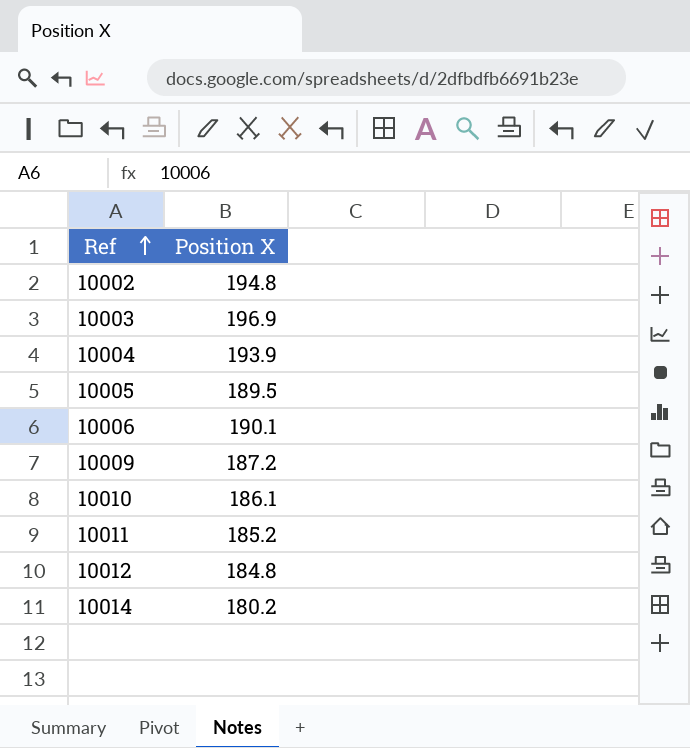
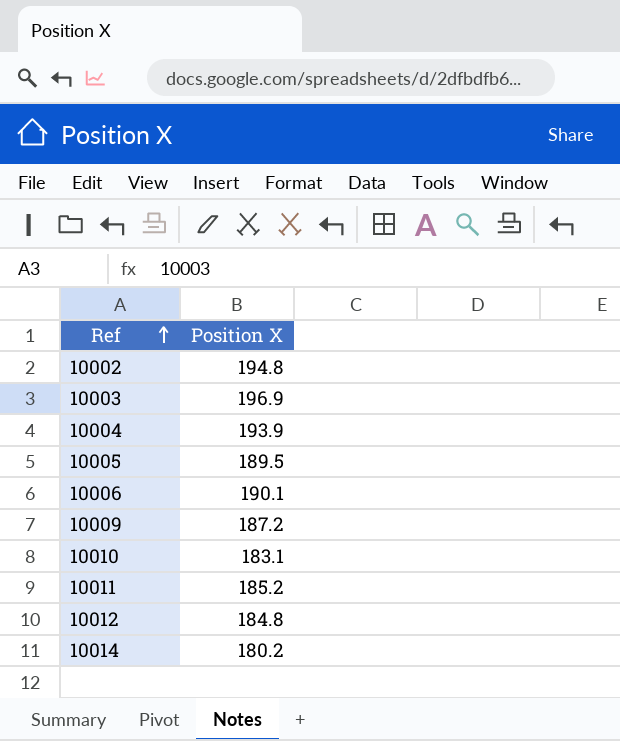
10010 | Position X: 186.1 -> 183.1

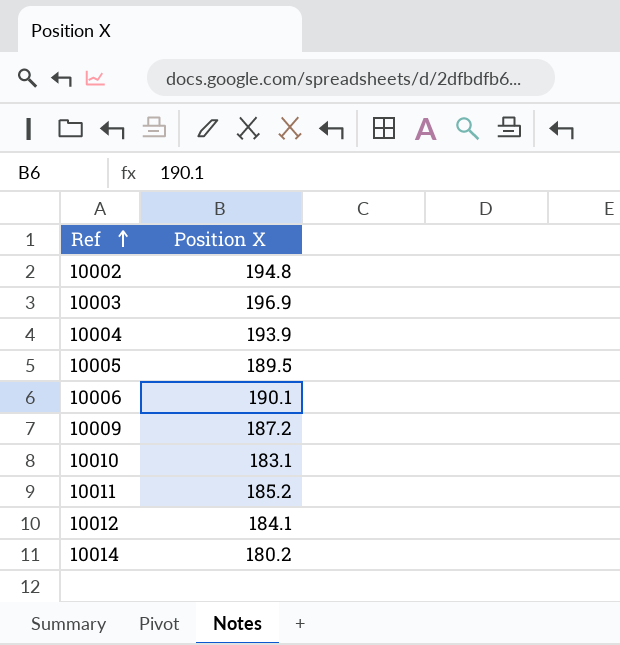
10012 | Position X: 184.8 -> 184.1

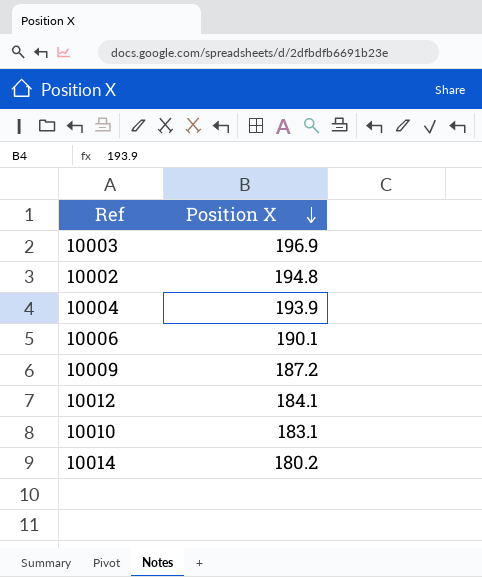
row order: Ref ascending -> Position X descending
row 10005: 189.5 -> none
row 10011: 185.2 -> none

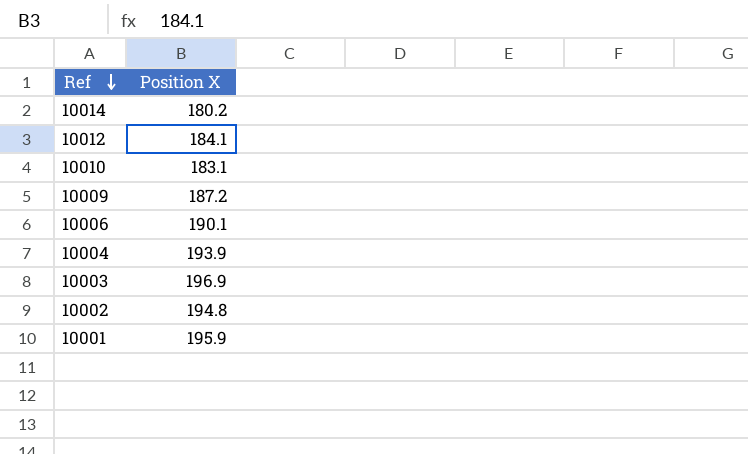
row order: Position X descending -> Ref descending
row 10001: none -> 195.9

